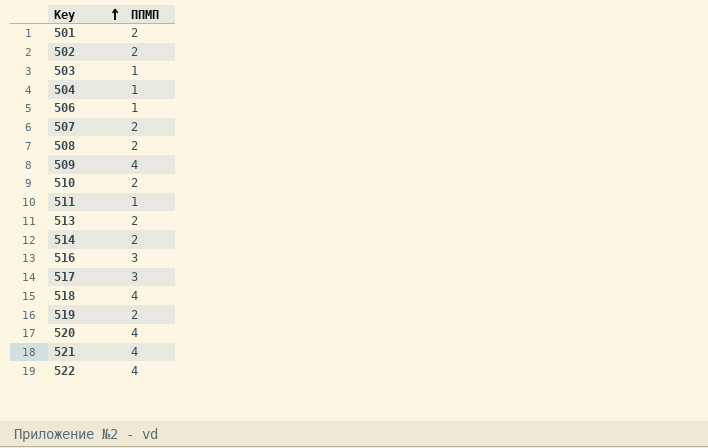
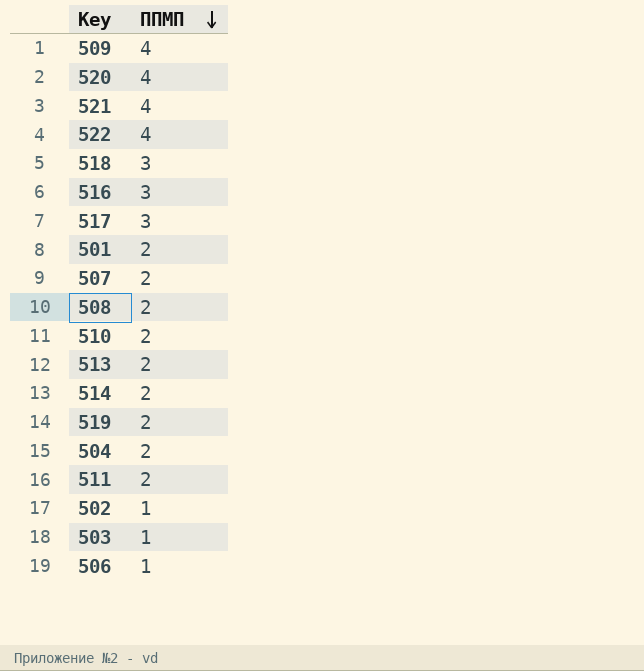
row order: Key ascending -> ППМП descending
518 | ППМП: 4 -> 3
504 | ППМП: 1 -> 2
511 | ППМП: 1 -> 2
502 | ППМП: 2 -> 1

